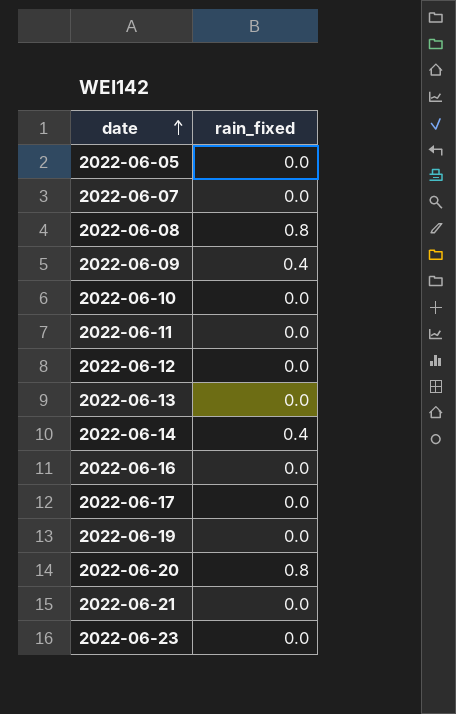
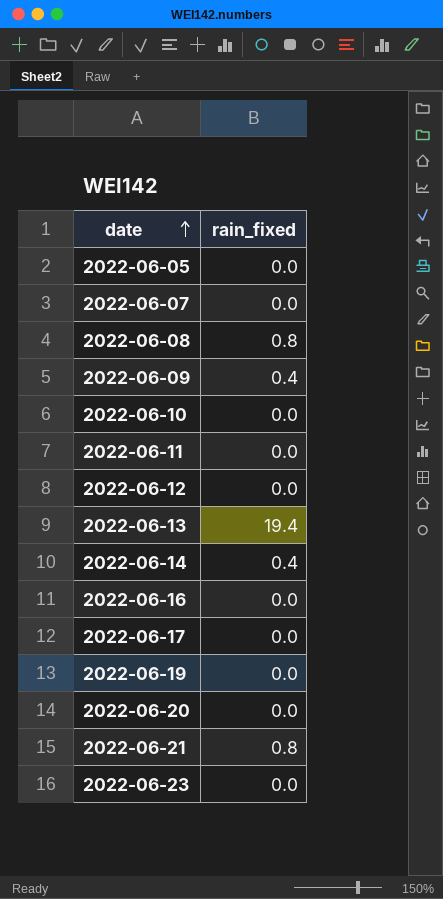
2022-06-13 | rain_fixed: 0.0 -> 19.4
2022-06-20 | rain_fixed: 0.8 -> 0.0
2022-06-21 | rain_fixed: 0.0 -> 0.8

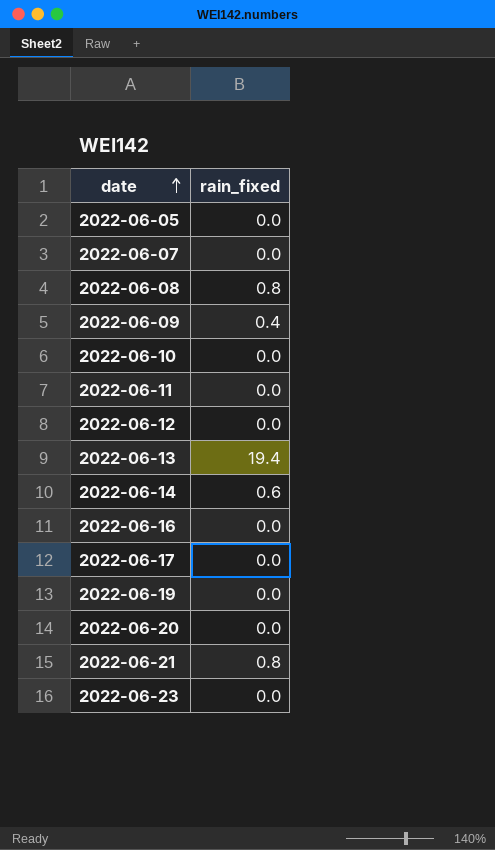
2022-06-14 | rain_fixed: 0.4 -> 0.6

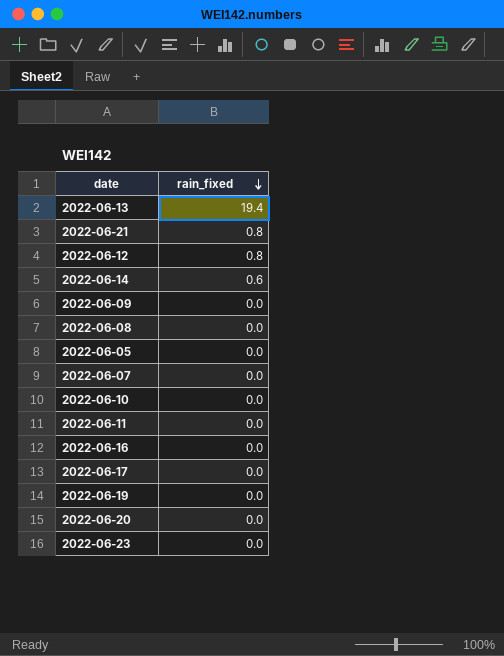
row order: date ascending -> rain_fixed descending
2022-06-12 | rain_fixed: 0.0 -> 0.8
2022-06-09 | rain_fixed: 0.4 -> 0.0
2022-06-08 | rain_fixed: 0.8 -> 0.0

